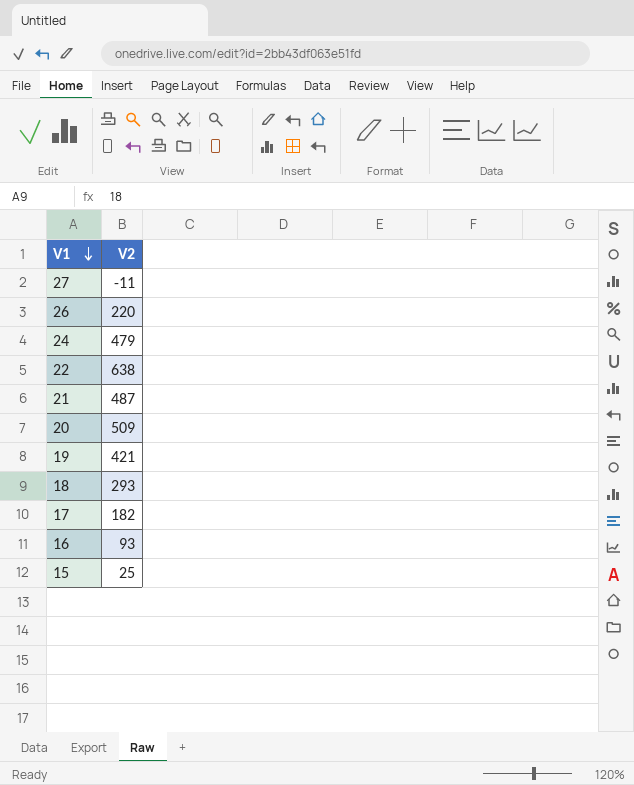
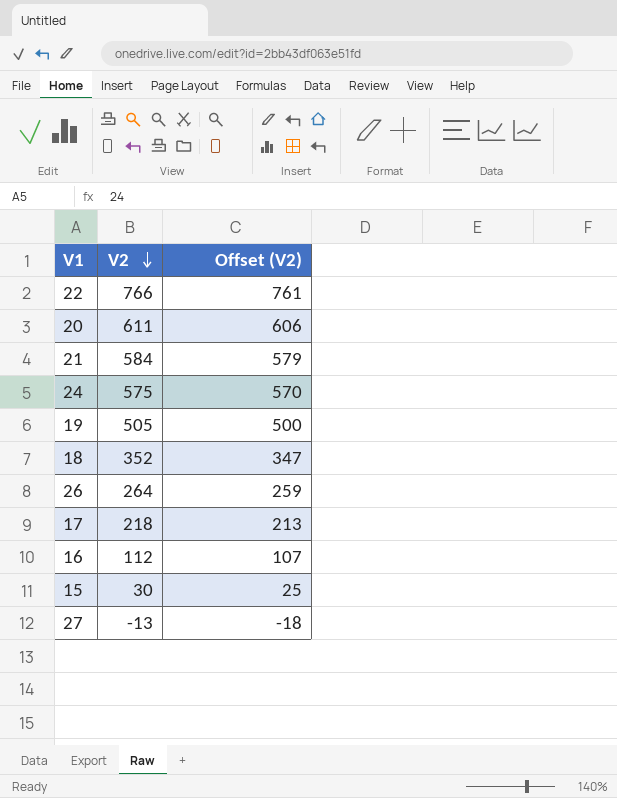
row order: V1 descending -> V2 descending
column Offset (V2) | formula: none -> [V2] - 5
22 | V2: 638 -> 766
20 | V2: 509 -> 611
21 | V2: 487 -> 584
24 | V2: 479 -> 575
19 | V2: 421 -> 505
18 | V2: 293 -> 352
26 | V2: 220 -> 264
17 | V2: 182 -> 218
16 | V2: 93 -> 112
15 | V2: 25 -> 30
27 | V2: -11 -> -13

